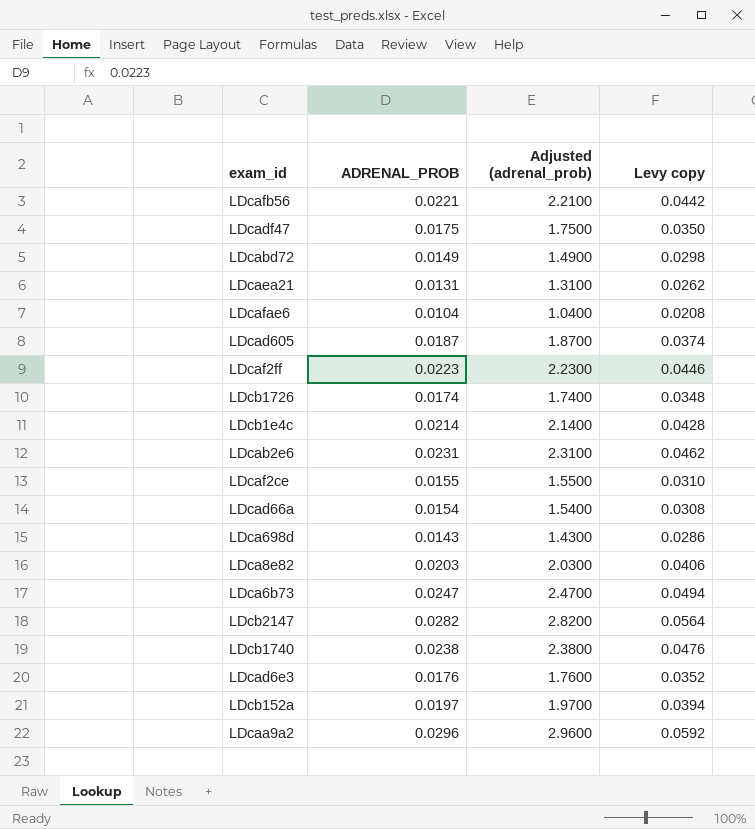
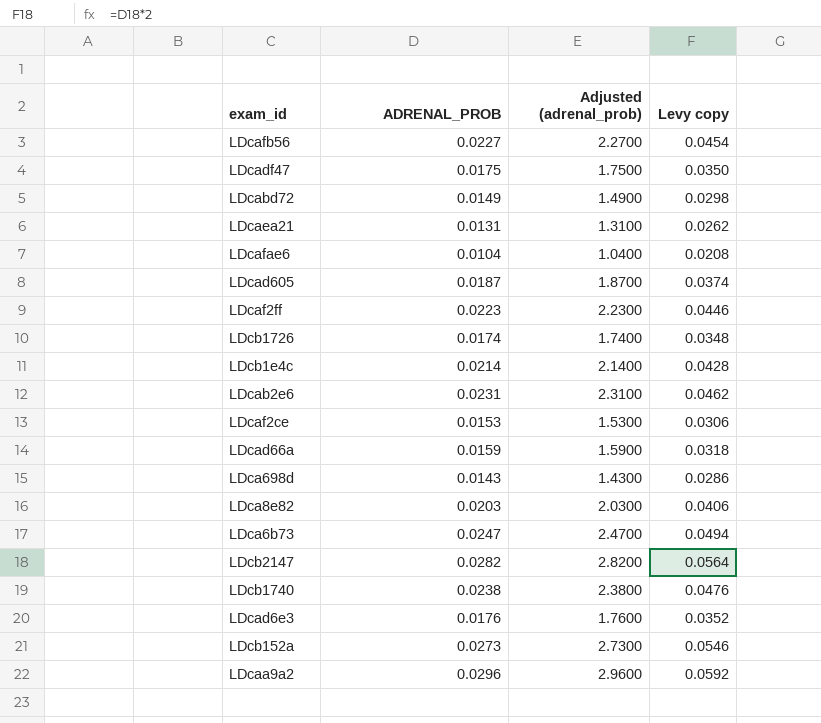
LDcafb56 | ADRENAL_PROB: 0.0221 -> 0.0227
LDcafb56 | Adjusted (adrenal_prob): 2.2100 -> 2.2700
LDcafb56 | Levy copy: 0.0442 -> 0.0454
LDcaf2ce | ADRENAL_PROB: 0.0155 -> 0.0153
LDcaf2ce | Adjusted (adrenal_prob): 1.5500 -> 1.5300
LDcaf2ce | Levy copy: 0.0310 -> 0.0306
LDcad66a | ADRENAL_PROB: 0.0154 -> 0.0159
LDcad66a | Adjusted (adrenal_prob): 1.5400 -> 1.5900
LDcad66a | Levy copy: 0.0308 -> 0.0318
LDcb152a | ADRENAL_PROB: 0.0197 -> 0.0273
LDcb152a | Adjusted (adrenal_prob): 1.9700 -> 2.7300
LDcb152a | Levy copy: 0.0394 -> 0.0546

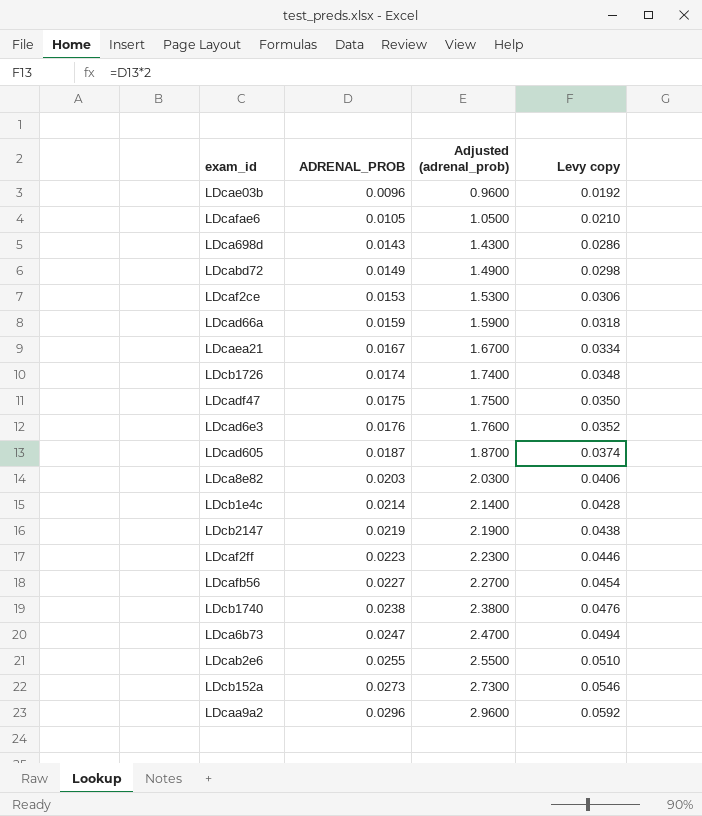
row order: none -> ADRENAL_PROB ascending
row LDcae03b: none -> 0.0096 | 0.9600 | 0.0192
LDcafae6 | ADRENAL_PROB: 0.0104 -> 0.0105
LDcafae6 | Adjusted (adrenal_prob): 1.0400 -> 1.0500
LDcafae6 | Levy copy: 0.0208 -> 0.0210
LDcaea21 | ADRENAL_PROB: 0.0131 -> 0.0167
LDcaea21 | Adjusted (adrenal_prob): 1.3100 -> 1.6700
LDcaea21 | Levy copy: 0.0262 -> 0.0334
LDcb2147 | ADRENAL_PROB: 0.0282 -> 0.0219
LDcb2147 | Adjusted (adrenal_prob): 2.8200 -> 2.1900
LDcb2147 | Levy copy: 0.0564 -> 0.0438
LDcab2e6 | ADRENAL_PROB: 0.0231 -> 0.0255
LDcab2e6 | Adjusted (adrenal_prob): 2.3100 -> 2.5500
LDcab2e6 | Levy copy: 0.0462 -> 0.0510

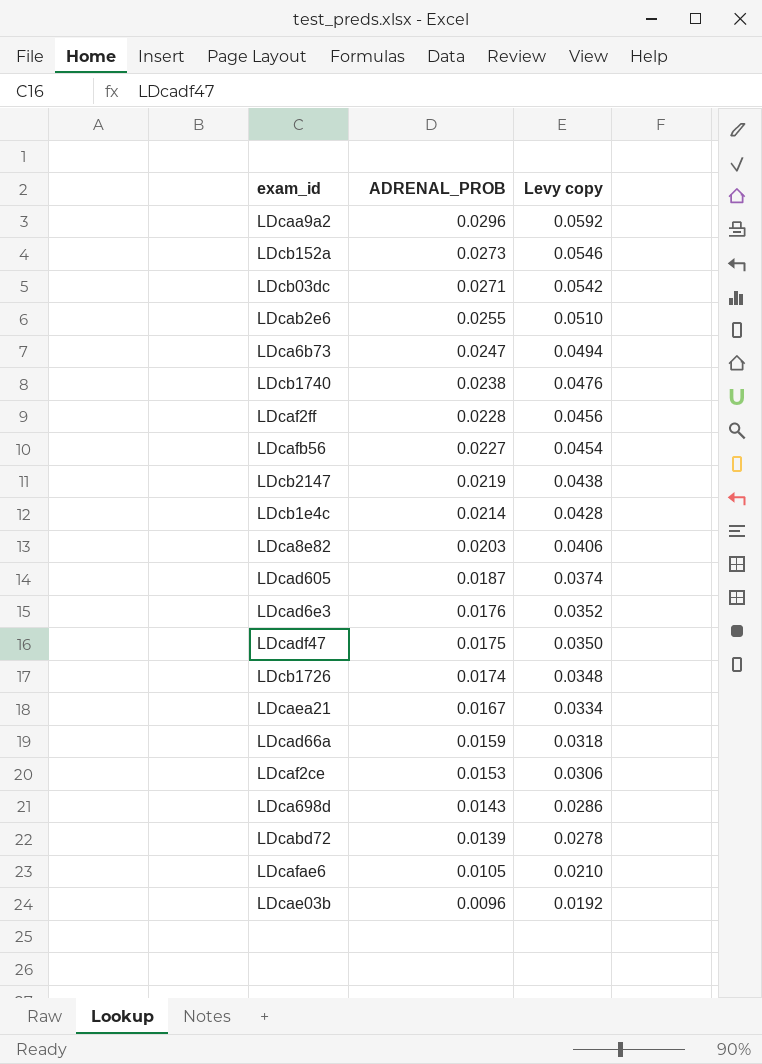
row order: ADRENAL_PROB ascending -> ADRENAL_PROB descending
column Adjusted (adrenal_prob) | formula: [ADRENAL_PROB] * 100 -> none
row LDcb03dc: none -> 0.0271 | 0.0542
LDcaf2ff | ADRENAL_PROB: 0.0223 -> 0.0228
LDcaf2ff | Levy copy: 0.0446 -> 0.0456
LDcabd72 | ADRENAL_PROB: 0.0149 -> 0.0139
LDcabd72 | Levy copy: 0.0298 -> 0.0278

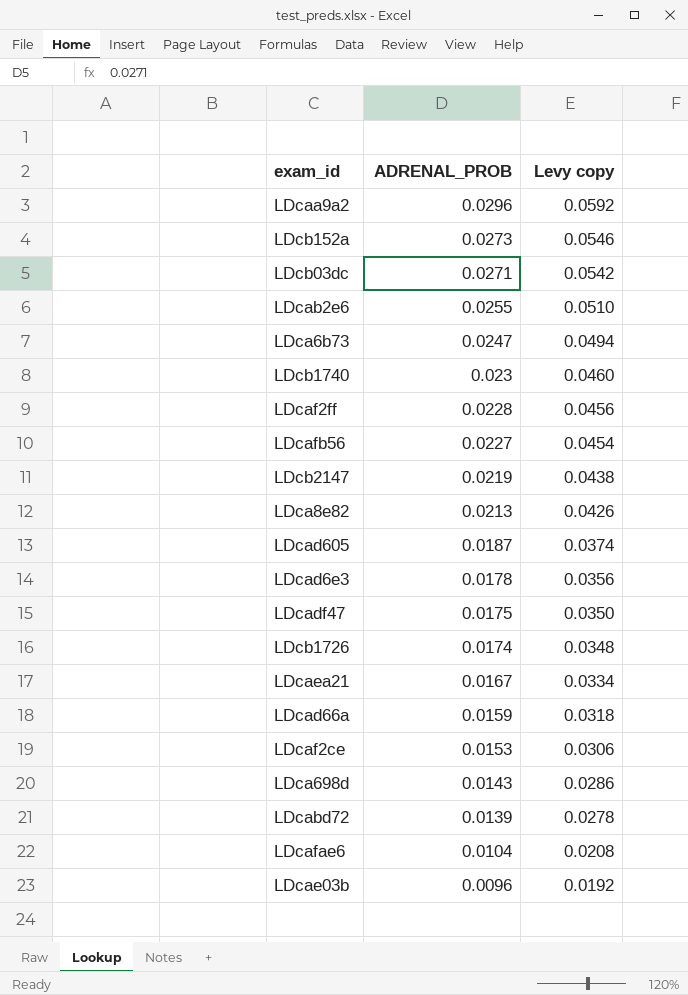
row LDcb1e4c: 0.0214 | 0.0428 -> none
LDcb1740 | ADRENAL_PROB: 0.0238 -> 0.023
LDcb1740 | Levy copy: 0.0476 -> 0.0460
LDca8e82 | ADRENAL_PROB: 0.0203 -> 0.0213
LDca8e82 | Levy copy: 0.0406 -> 0.0426
LDcad6e3 | ADRENAL_PROB: 0.0176 -> 0.0178
LDcad6e3 | Levy copy: 0.0352 -> 0.0356
LDcafae6 | ADRENAL_PROB: 0.0105 -> 0.0104
LDcafae6 | Levy copy: 0.0210 -> 0.0208

